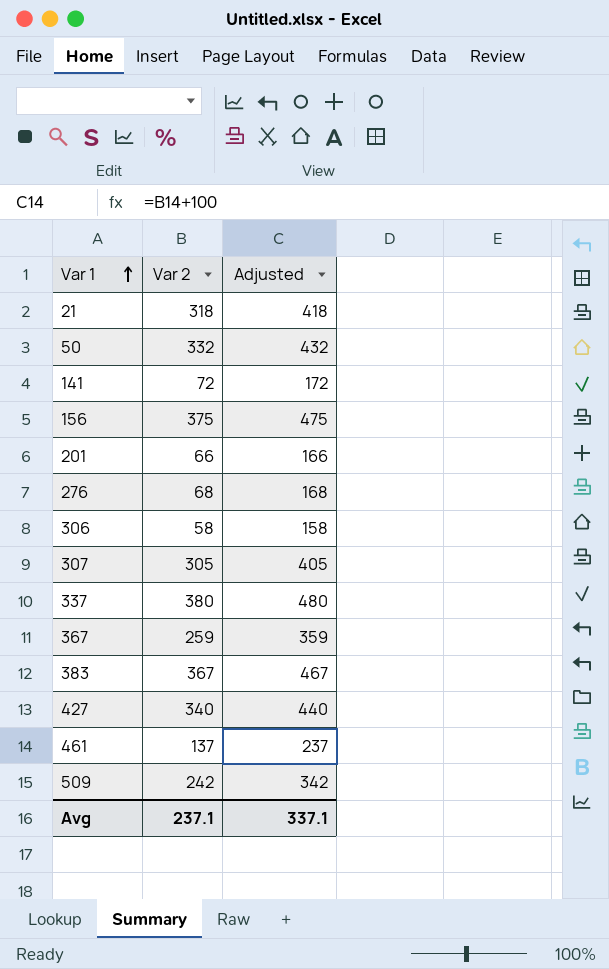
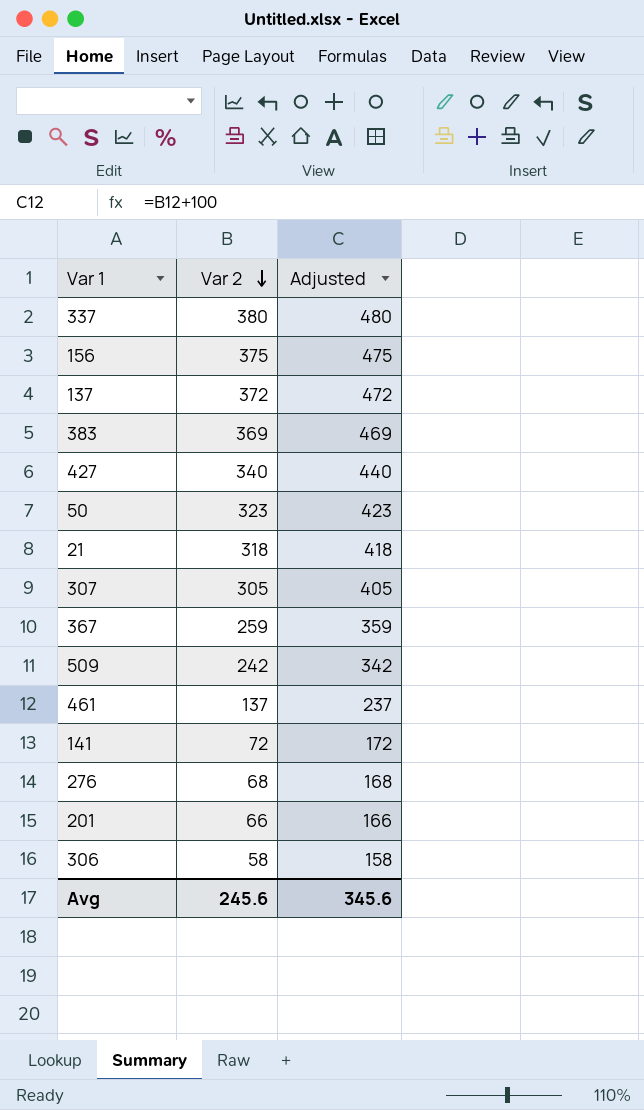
row order: Var 1 ascending -> Var 2 descending
row 137: none -> 372 | 472
383 | Var 2: 367 -> 369
383 | Adjusted: 467 -> 469
50 | Var 2: 332 -> 323
50 | Adjusted: 432 -> 423
Avg | Var 2: 237.1 -> 245.6
Avg | Adjusted: 337.1 -> 345.6

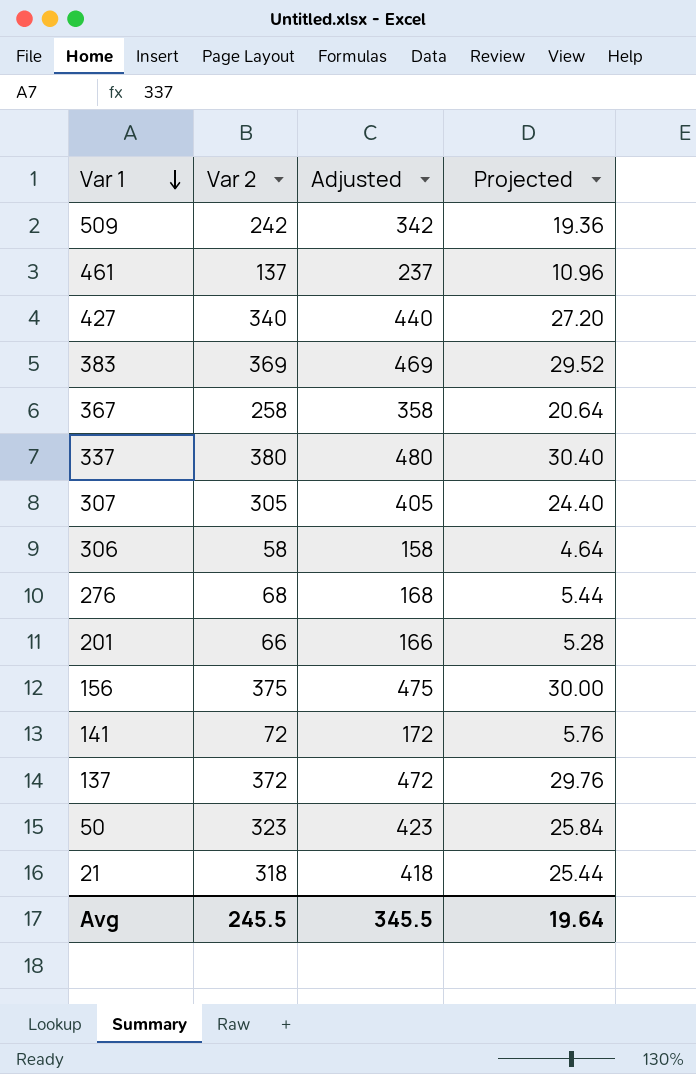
row order: Var 2 descending -> Var 1 descending
column Projected | formula: none -> [Var 2] * 0.08
367 | Var 2: 259 -> 258
367 | Adjusted: 359 -> 358
Avg | Var 2: 245.6 -> 245.5
Avg | Adjusted: 345.6 -> 345.5

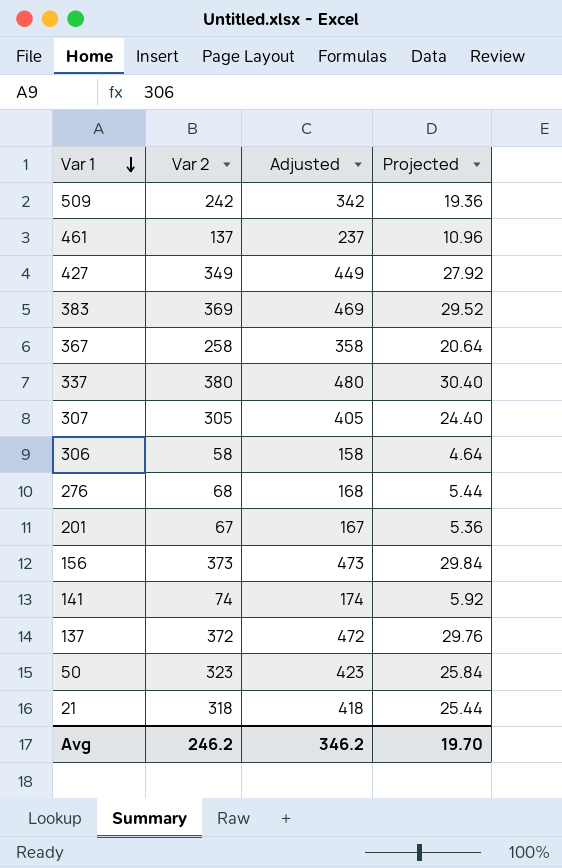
427 | Var 2: 340 -> 349
427 | Adjusted: 440 -> 449
427 | Projected: 27.20 -> 27.92
201 | Var 2: 66 -> 67
201 | Adjusted: 166 -> 167
201 | Projected: 5.28 -> 5.36
156 | Var 2: 375 -> 373
156 | Adjusted: 475 -> 473
156 | Projected: 30.00 -> 29.84
141 | Var 2: 72 -> 74
141 | Adjusted: 172 -> 174
141 | Projected: 5.76 -> 5.92
Avg | Var 2: 245.5 -> 246.2
Avg | Adjusted: 345.5 -> 346.2
Avg | Projected: 19.64 -> 19.70

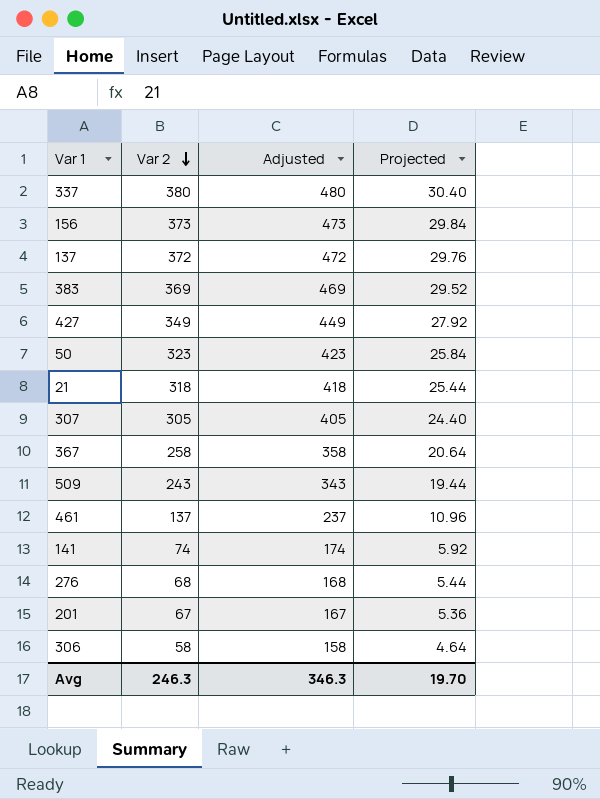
row order: Var 1 descending -> Var 2 descending
509 | Var 2: 242 -> 243
509 | Adjusted: 342 -> 343
509 | Projected: 19.36 -> 19.44
Avg | Var 2: 246.2 -> 246.3
Avg | Adjusted: 346.2 -> 346.3

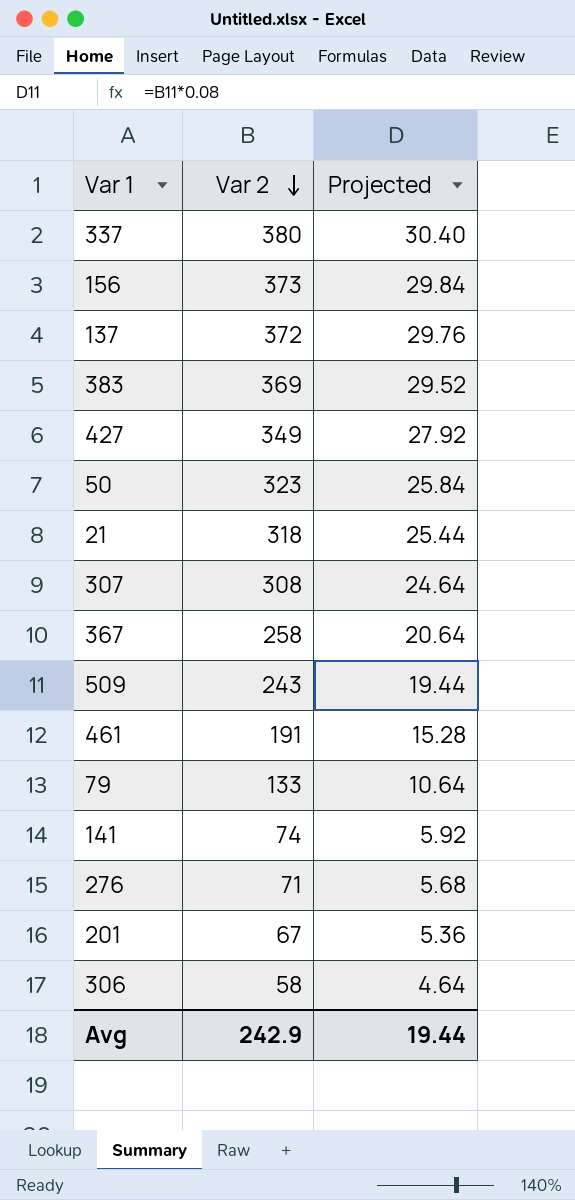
column Adjusted | formula: [Var 2] + 100 -> none
307 | Var 2: 305 -> 308
307 | Projected: 24.40 -> 24.64
461 | Var 2: 137 -> 191
461 | Projected: 10.96 -> 15.28
row 79: none -> 133 | 10.64
276 | Var 2: 68 -> 71
276 | Projected: 5.44 -> 5.68
Avg | Var 2: 246.3 -> 242.9
Avg | Projected: 19.70 -> 19.44

